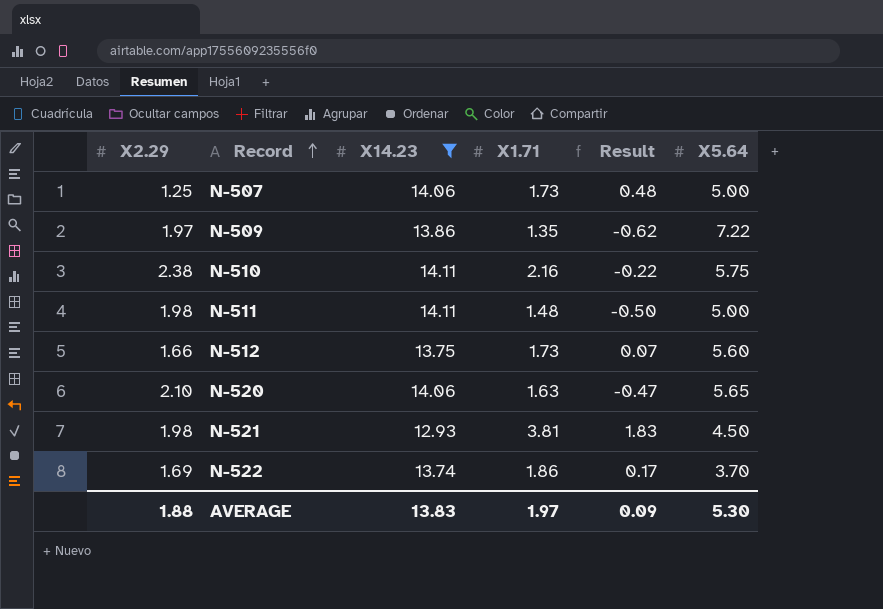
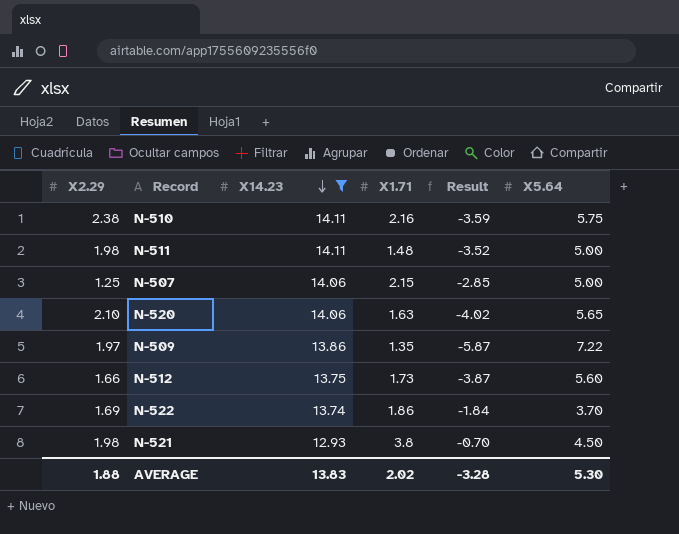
row order: Record ascending -> X14.23 descending
column Result | formula: [X1.71] - [X2.29] -> [X1.71] - [X5.64]
N-507 | X1.71: 1.73 -> 2.15
N-521 | X1.71: 3.81 -> 3.8
AVERAGE | X1.71: 1.97 -> 2.02
AVERAGE | Result: 0.09 -> -3.28

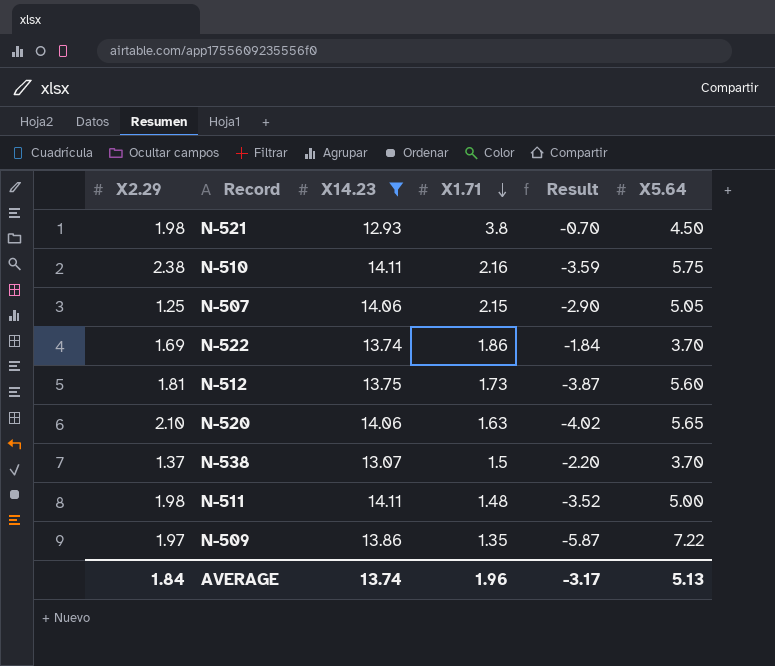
row order: X14.23 descending -> X1.71 descending
N-507 | Result: -2.85 -> -2.90
N-507 | X5.64: 5.00 -> 5.05
N-512 | X2.29: 1.66 -> 1.81
row N-538: none -> 1.37 | 13.07 | 1.5 | -2.20 | 3.70
AVERAGE | X2.29: 1.88 -> 1.84
AVERAGE | X14.23: 13.83 -> 13.74
AVERAGE | X1.71: 2.02 -> 1.96
AVERAGE | Result: -3.28 -> -3.17
AVERAGE | X5.64: 5.30 -> 5.13

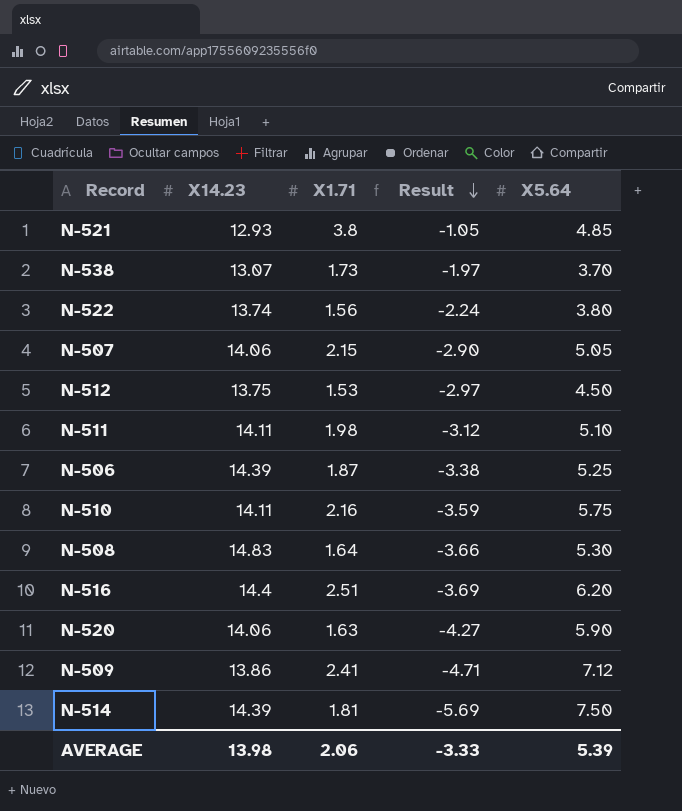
filter: X14.23 <= 14.11 -> none
row order: X1.71 descending -> Result descending
column X2.29 | position: 1 -> none
N-521 | Result: -0.70 -> -1.05
N-521 | X5.64: 4.50 -> 4.85
N-538 | X1.71: 1.5 -> 1.73
N-538 | Result: -2.20 -> -1.97
N-522 | X1.71: 1.86 -> 1.56
N-522 | Result: -1.84 -> -2.24
N-522 | X5.64: 3.70 -> 3.80
N-512 | X1.71: 1.73 -> 1.53
N-512 | Result: -3.87 -> -2.97
N-512 | X5.64: 5.60 -> 4.50
N-511 | X1.71: 1.48 -> 1.98
N-511 | Result: -3.52 -> -3.12
N-511 | X5.64: 5.00 -> 5.10
N-520 | Result: -4.02 -> -4.27
N-520 | X5.64: 5.65 -> 5.90
N-509 | X1.71: 1.35 -> 2.41
N-509 | Result: -5.87 -> -4.71
N-509 | X5.64: 7.22 -> 7.12
AVERAGE | X14.23: 13.74 -> 13.98
AVERAGE | X1.71: 1.96 -> 2.06
AVERAGE | Result: -3.17 -> -3.33
AVERAGE | X5.64: 5.13 -> 5.39

